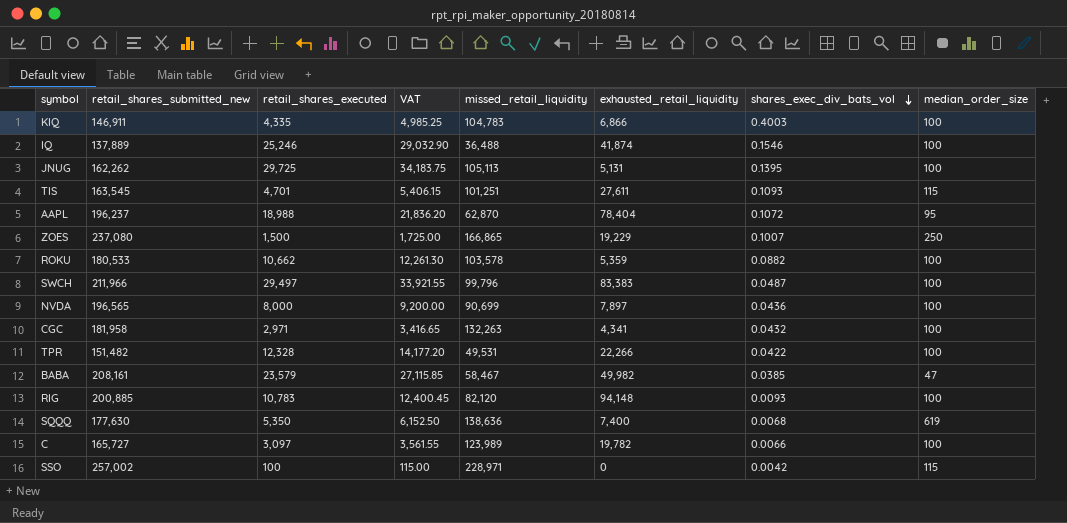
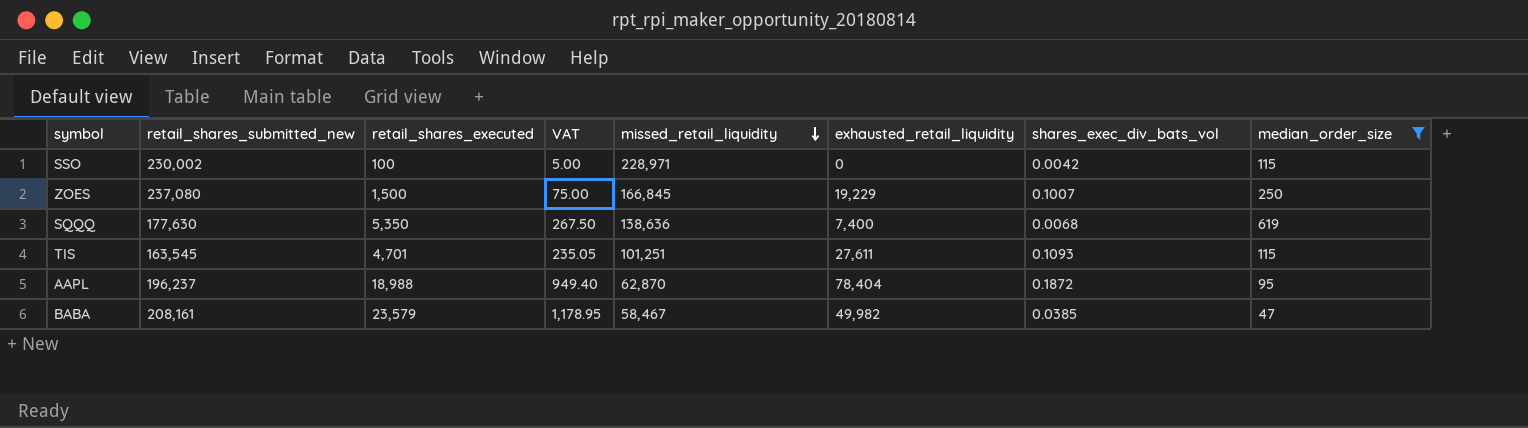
filter: none -> median_order_size != 100
row order: shares_exec_div_bats_vol descending -> missed_retail_liquidity descending
column VAT | formula: [retail_shares_executed] * 1.15 -> [retail_shares_executed] * 0.05
SSO | retail_shares_submitted_new: 257,002 -> 230,002
ZOES | missed_retail_liquidity: 166,865 -> 166,845
AAPL | shares_exec_div_bats_vol: 0.1072 -> 0.1872

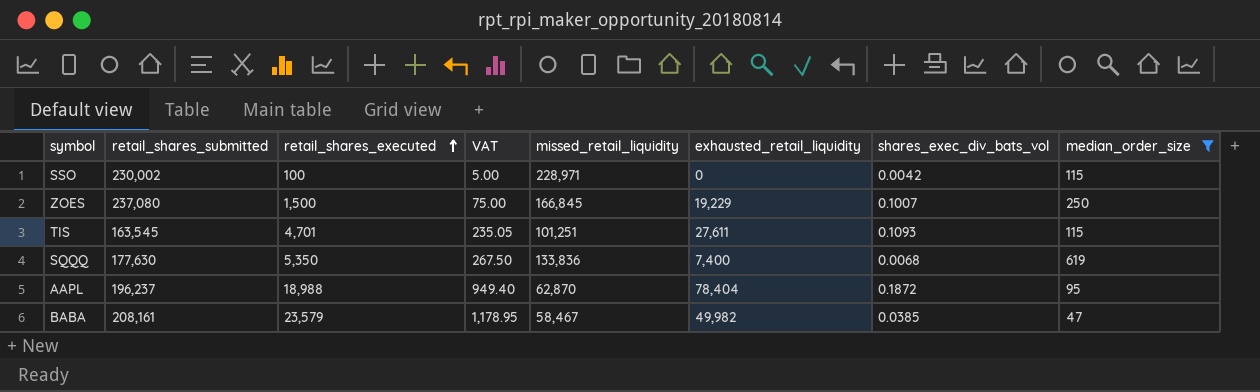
row order: missed_retail_liquidity descending -> retail_shares_executed ascending
column name: retail_shares_submitted_new -> retail_shares_submitted
SQQQ | missed_retail_liquidity: 138,636 -> 133,836

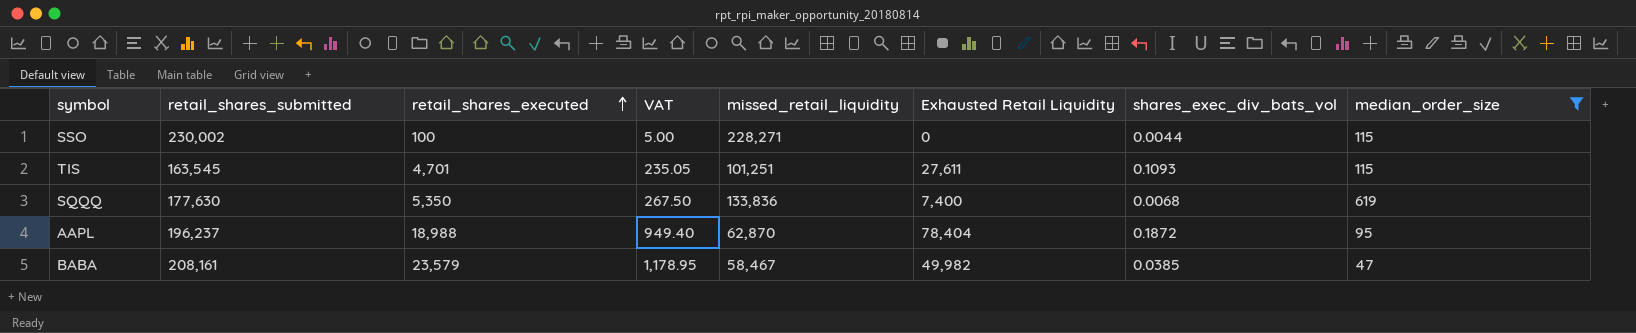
column name: exhausted_retail_liquidity -> Exhausted Retail Liquidity
row ZOES: 237,080 | 1,500 | 75.00 | 166,845 | 19,229 | 0.1007 | 250 -> none
SSO | missed_retail_liquidity: 228,971 -> 228,271
SSO | shares_exec_div_bats_vol: 0.0042 -> 0.0044

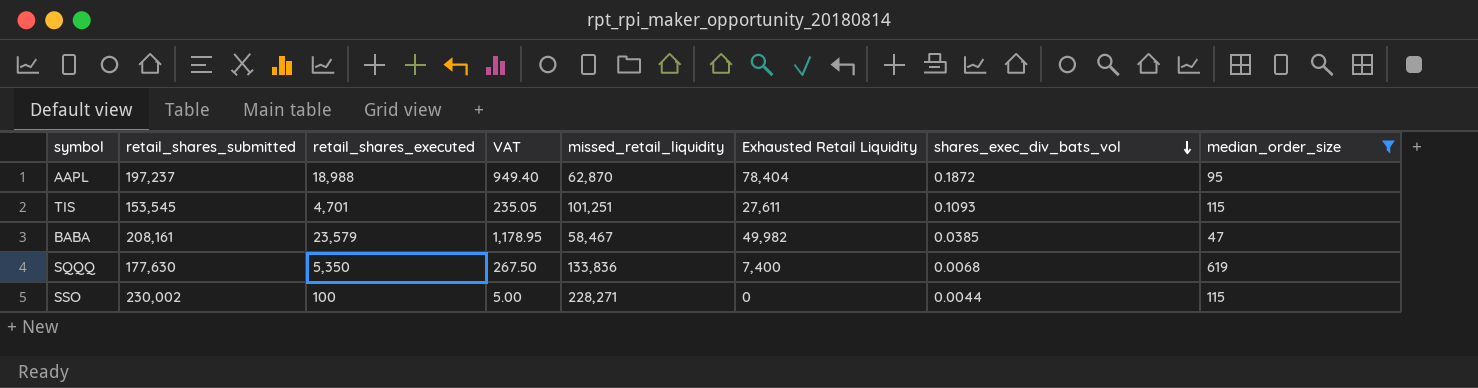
row order: retail_shares_executed ascending -> shares_exec_div_bats_vol descending
AAPL | retail_shares_submitted: 196,237 -> 197,237
TIS | retail_shares_submitted: 163,545 -> 153,545

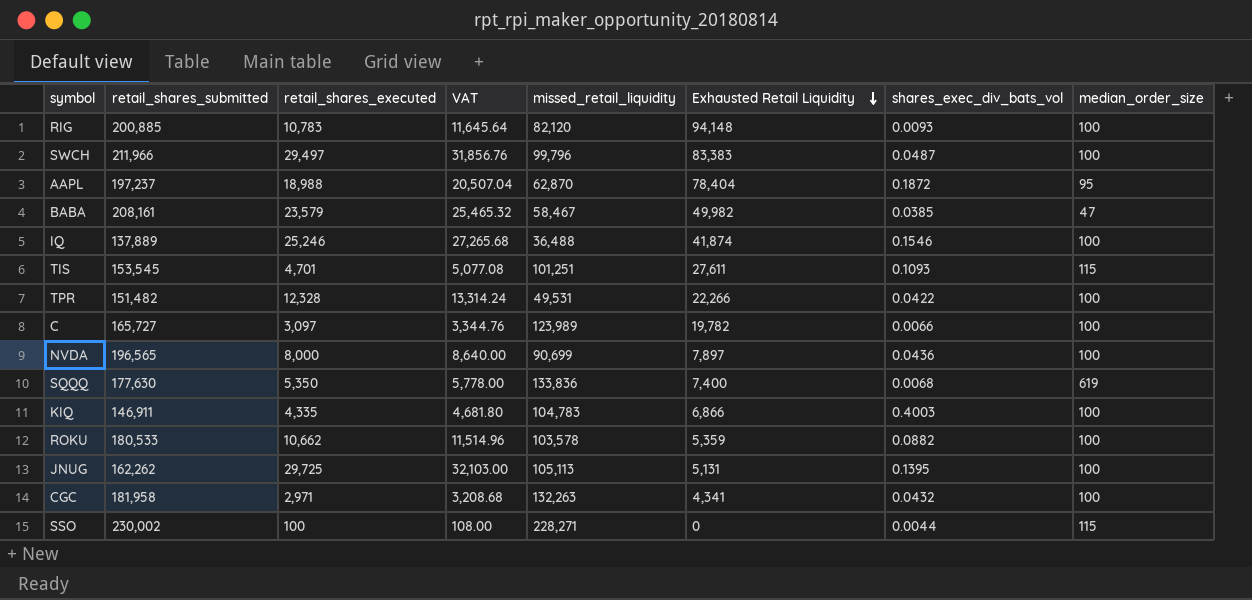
filter: median_order_size != 100 -> none
row order: shares_exec_div_bats_vol descending -> Exhausted Retail Liquidity descending
column VAT | formula: [retail_shares_executed] * 0.05 -> [retail_shares_executed] * 1.08

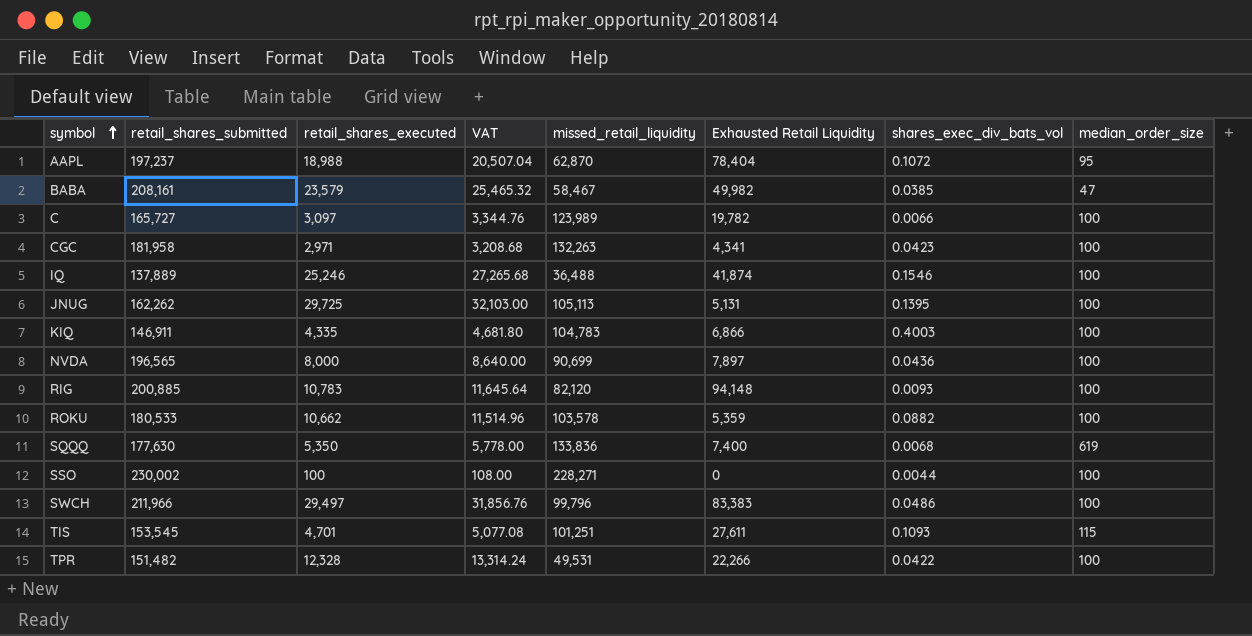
row order: Exhausted Retail Liquidity descending -> symbol ascending
AAPL | shares_exec_div_bats_vol: 0.1872 -> 0.1072
CGC | shares_exec_div_bats_vol: 0.0432 -> 0.0423
SSO | median_order_size: 115 -> 100
SWCH | shares_exec_div_bats_vol: 0.0487 -> 0.0486

